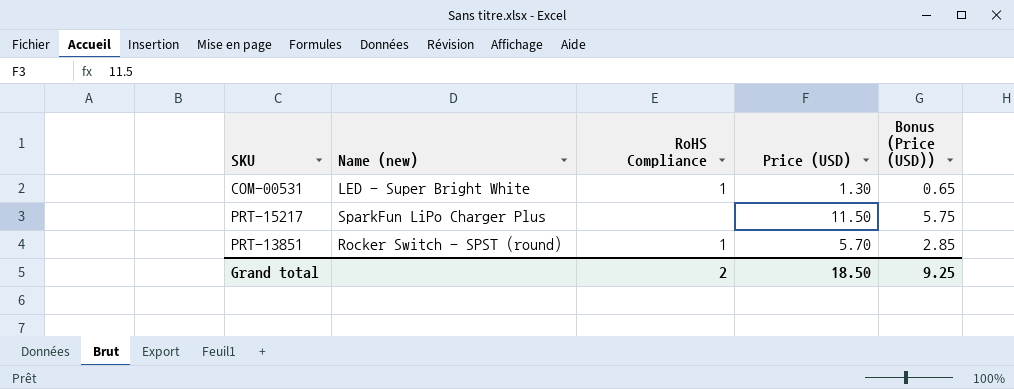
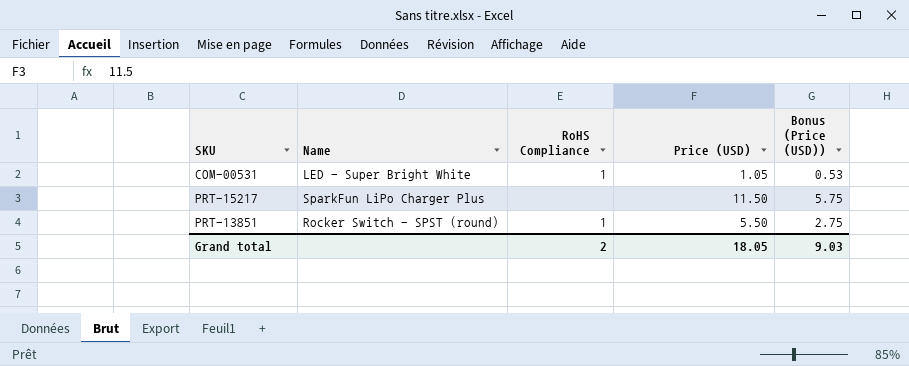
column name: Name (new) -> Name
COM-00531 | Price (USD): 1.30 -> 1.05
COM-00531 | Bonus (Price (USD)): 0.65 -> 0.53
PRT-13851 | Price (USD): 5.70 -> 5.50
PRT-13851 | Bonus (Price (USD)): 2.85 -> 2.75
Grand total | Price (USD): 18.50 -> 18.05
Grand total | Bonus (Price (USD)): 9.25 -> 9.03

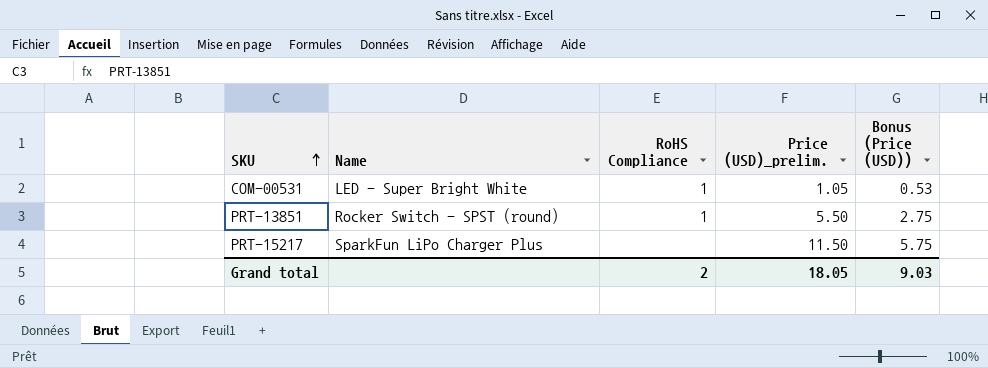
row order: none -> SKU ascending
column name: Price (USD) -> Price (USD)_prelim.

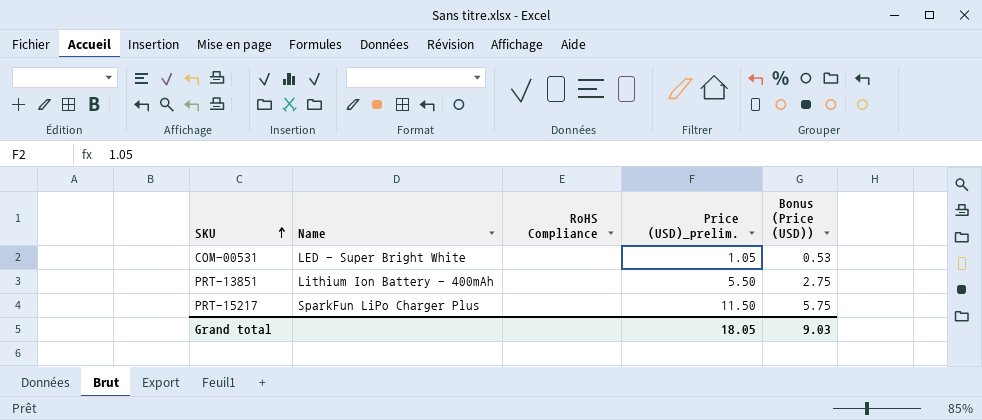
COM-00531 | RoHS Compliance: 1 -> none
PRT-13851 | Name: Rocker Switch - SPST (round) -> Lithium Ion Battery - 400mAh
PRT-13851 | RoHS Compliance: 1 -> none
Grand total | RoHS Compliance: 2 -> none

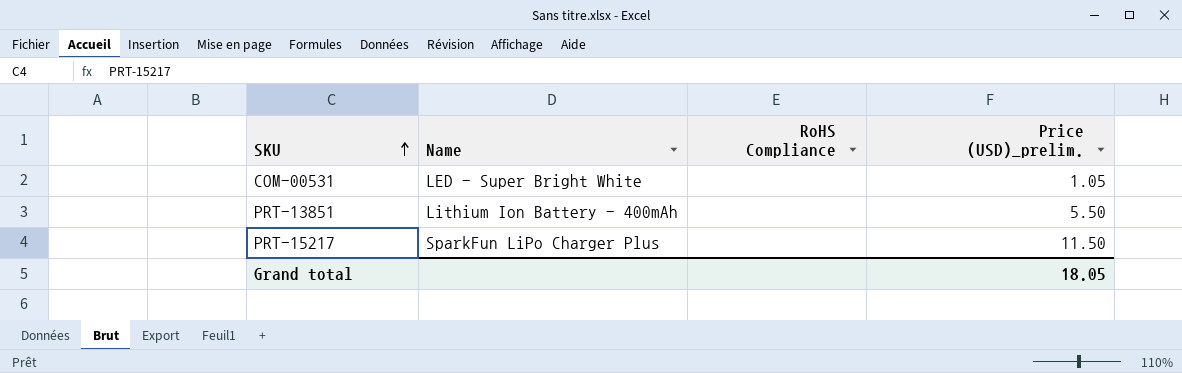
column Bonus (Price (USD)) | formula: [Price (USD)_prelim.] * 0.5 -> none

